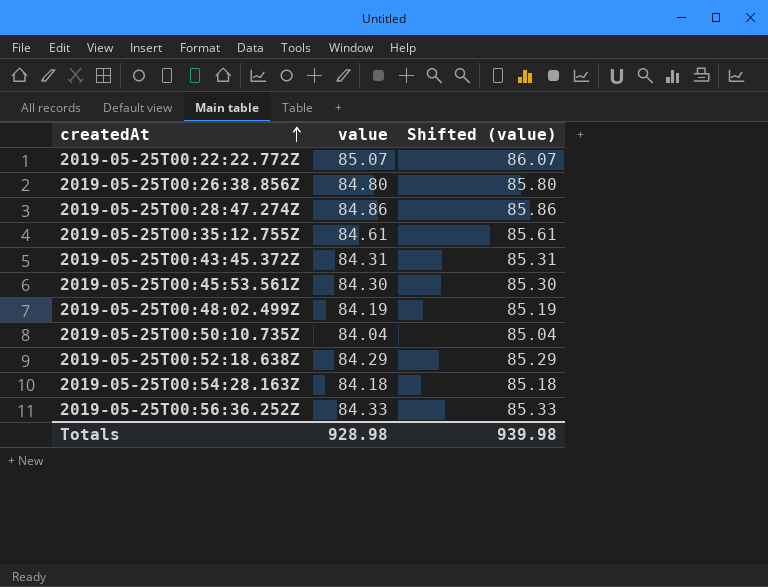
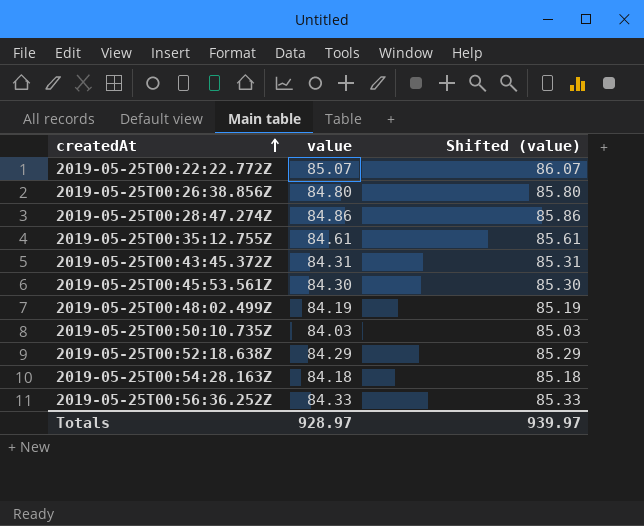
2019-05-25T00:50:10.735Z | value: 84.04 -> 84.03
2019-05-25T00:50:10.735Z | Shifted (value): 85.04 -> 85.03
Totals | value: 928.98 -> 928.97
Totals | Shifted (value): 939.98 -> 939.97

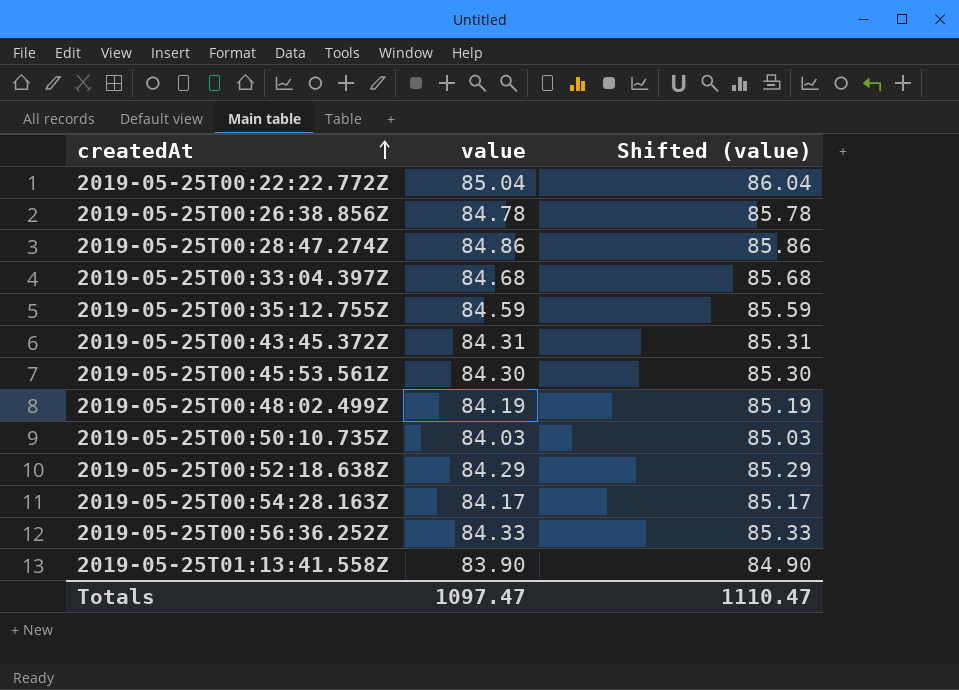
2019-05-25T00:22:22.772Z | value: 85.07 -> 85.04
2019-05-25T00:22:22.772Z | Shifted (value): 86.07 -> 86.04
2019-05-25T00:26:38.856Z | value: 84.80 -> 84.78
2019-05-25T00:26:38.856Z | Shifted (value): 85.80 -> 85.78
row 2019-05-25T00:33:04.397Z: none -> 84.68 | 85.68
2019-05-25T00:35:12.755Z | value: 84.61 -> 84.59
2019-05-25T00:35:12.755Z | Shifted (value): 85.61 -> 85.59
2019-05-25T00:54:28.163Z | value: 84.18 -> 84.17
2019-05-25T00:54:28.163Z | Shifted (value): 85.18 -> 85.17
row 2019-05-25T01:13:41.558Z: none -> 83.90 | 84.90
Totals | value: 928.97 -> 1097.47
Totals | Shifted (value): 939.97 -> 1110.47

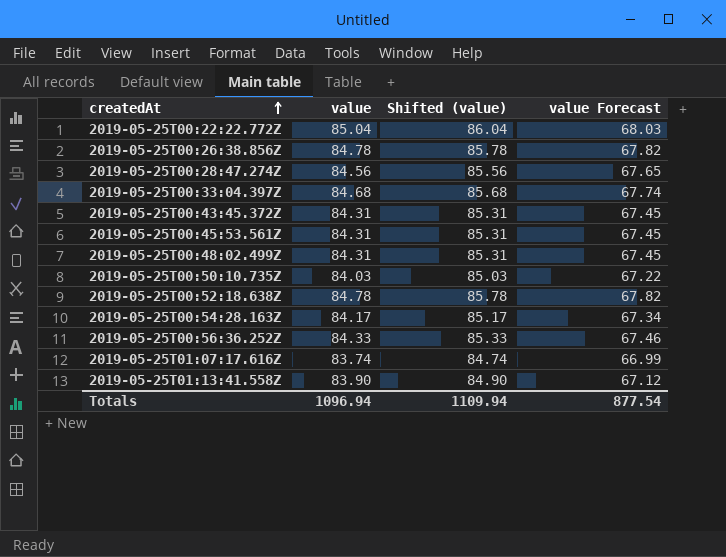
column value Forecast | formula: none -> [value] * 0.8
row 2019-05-25T00:35:12.755Z: 84.59 | 85.59 -> none
2019-05-25T00:28:47.274Z | value: 84.86 -> 84.56
2019-05-25T00:28:47.274Z | Shifted (value): 85.86 -> 85.56
2019-05-25T00:45:53.561Z | value: 84.30 -> 84.31
2019-05-25T00:45:53.561Z | Shifted (value): 85.30 -> 85.31
2019-05-25T00:48:02.499Z | value: 84.19 -> 84.31
2019-05-25T00:48:02.499Z | Shifted (value): 85.19 -> 85.31
2019-05-25T00:52:18.638Z | value: 84.29 -> 84.78
2019-05-25T00:52:18.638Z | Shifted (value): 85.29 -> 85.78
row 2019-05-25T01:07:17.616Z: none -> 83.74 | 84.74 | 66.99
Totals | value: 1097.47 -> 1096.94
Totals | Shifted (value): 1110.47 -> 1109.94

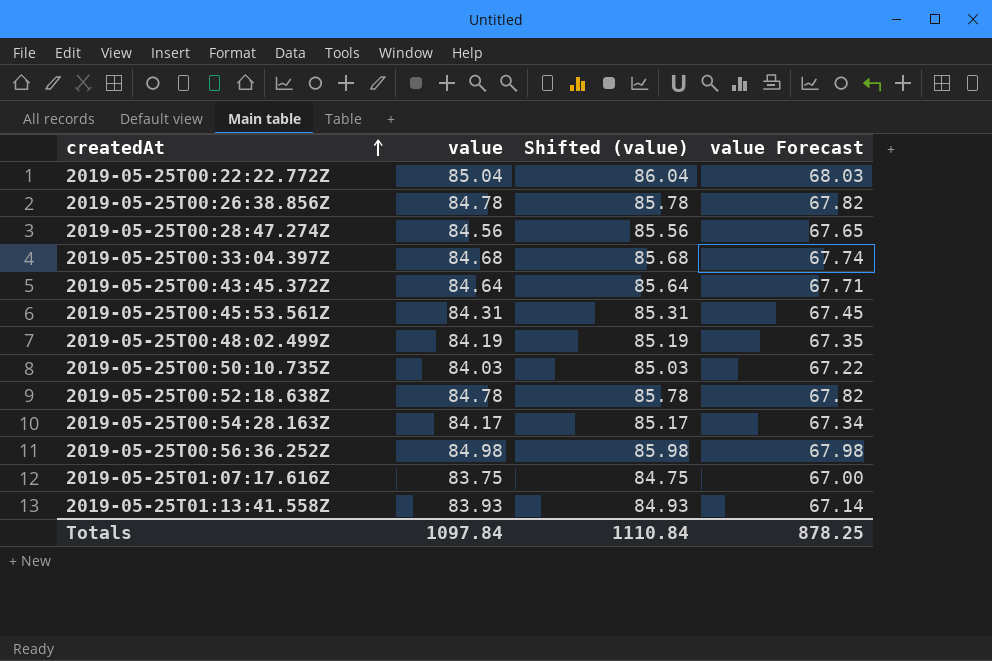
2019-05-25T00:43:45.372Z | value: 84.31 -> 84.64
2019-05-25T00:43:45.372Z | Shifted (value): 85.31 -> 85.64
2019-05-25T00:43:45.372Z | value Forecast: 67.45 -> 67.71
2019-05-25T00:48:02.499Z | value: 84.31 -> 84.19
2019-05-25T00:48:02.499Z | Shifted (value): 85.31 -> 85.19
2019-05-25T00:48:02.499Z | value Forecast: 67.45 -> 67.35
2019-05-25T00:56:36.252Z | value: 84.33 -> 84.98
2019-05-25T00:56:36.252Z | Shifted (value): 85.33 -> 85.98
2019-05-25T00:56:36.252Z | value Forecast: 67.46 -> 67.98
2019-05-25T01:07:17.616Z | value: 83.74 -> 83.75
2019-05-25T01:07:17.616Z | Shifted (value): 84.74 -> 84.75
2019-05-25T01:07:17.616Z | value Forecast: 66.99 -> 67.00
2019-05-25T01:13:41.558Z | value: 83.90 -> 83.93
2019-05-25T01:13:41.558Z | Shifted (value): 84.90 -> 84.93
2019-05-25T01:13:41.558Z | value Forecast: 67.12 -> 67.14
Totals | value: 1096.94 -> 1097.84
Totals | Shifted (value): 1109.94 -> 1110.84
Totals | value Forecast: 877.54 -> 878.25

